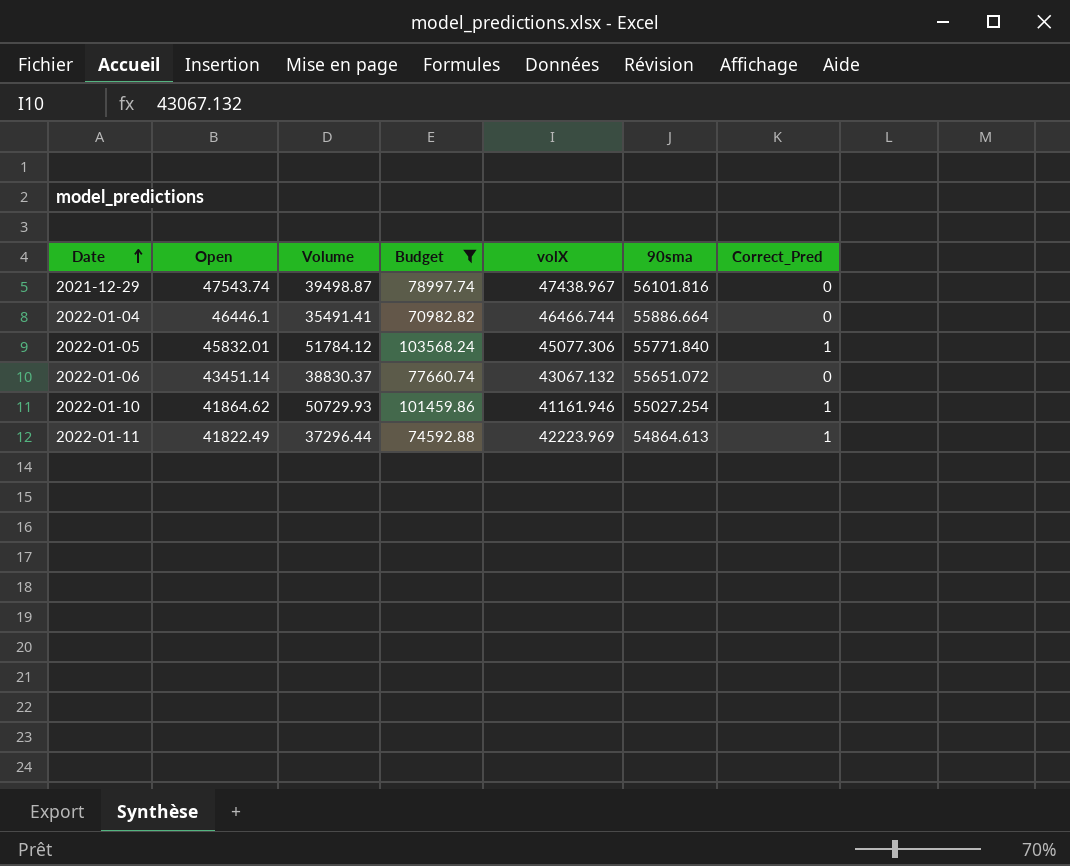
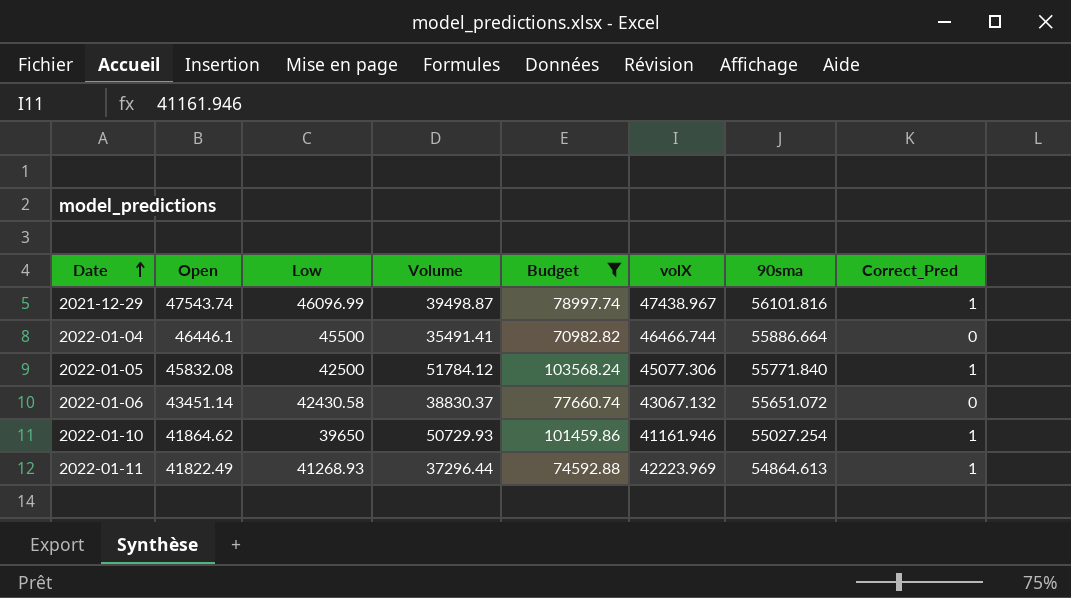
column Low | position: none -> 3
2021-12-29 | Correct_Pred: 0 -> 1
2022-01-05 | Open: 45832.01 -> 45832.08

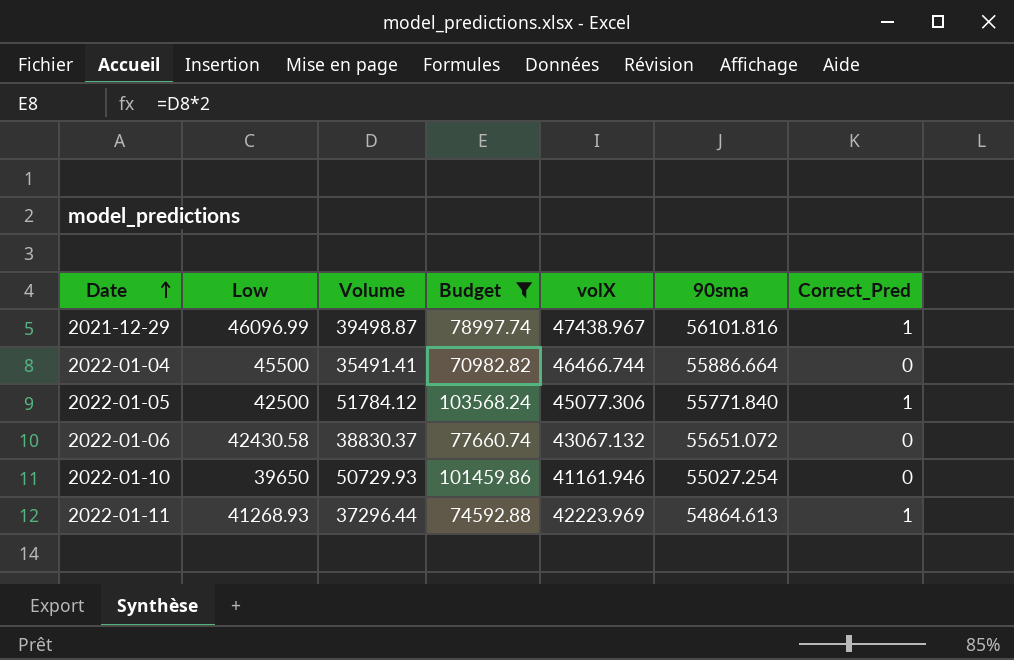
column Open | position: 2 -> none
2022-01-10 | Correct_Pred: 1 -> 0

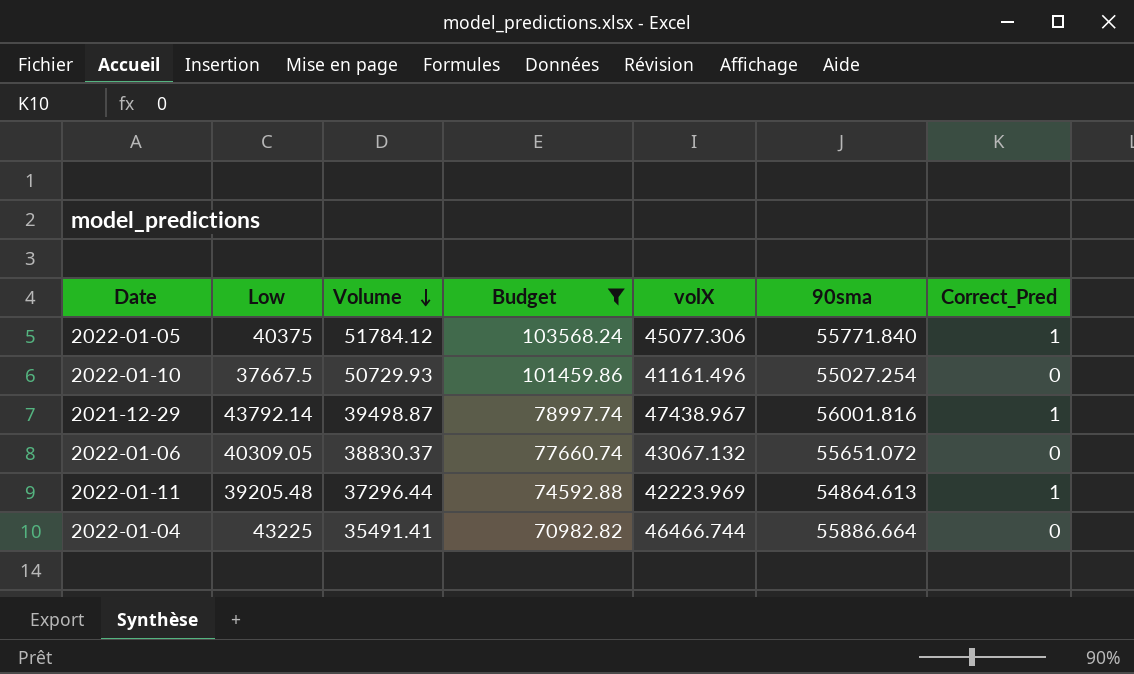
row order: Date ascending -> Volume descending
2022-01-05 | Low: 42500 -> 40375
2022-01-10 | Low: 39650 -> 37667.5
2022-01-10 | volX: 41161.946 -> 41161.496
2021-12-29 | Low: 46096.99 -> 43792.14
2021-12-29 | 90sma: 56101.816 -> 56001.816
2022-01-06 | Low: 42430.58 -> 40309.05
2022-01-11 | Low: 41268.93 -> 39205.48
2022-01-04 | Low: 45500 -> 43225

